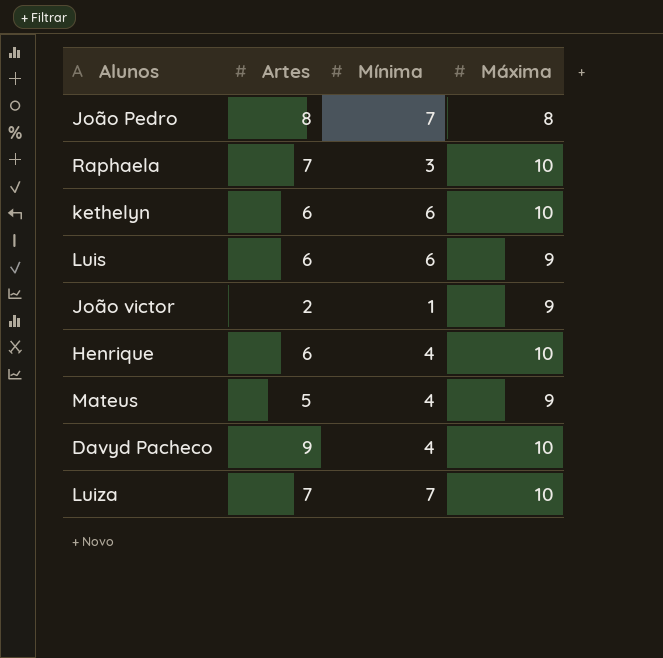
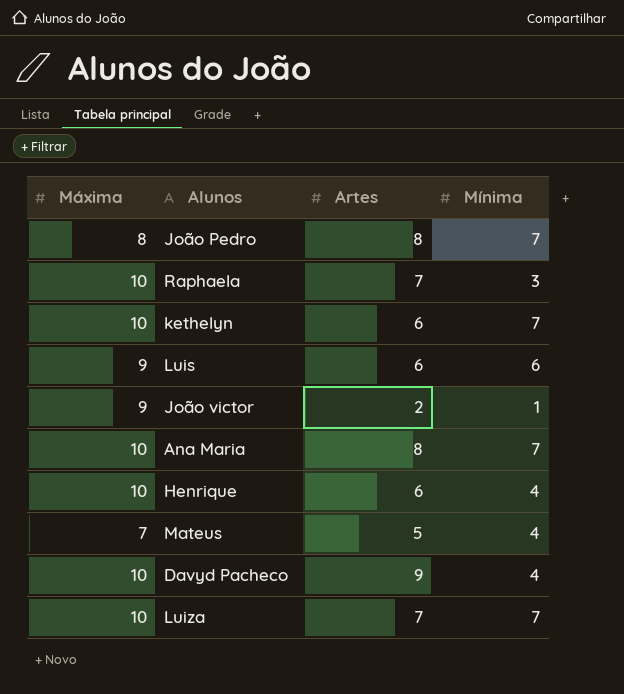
column Máxima | position: 4 -> 1
kethelyn | Mínima: 6 -> 7
row Ana Maria: none -> 10 | 8 | 7
Mateus | Máxima: 9 -> 7

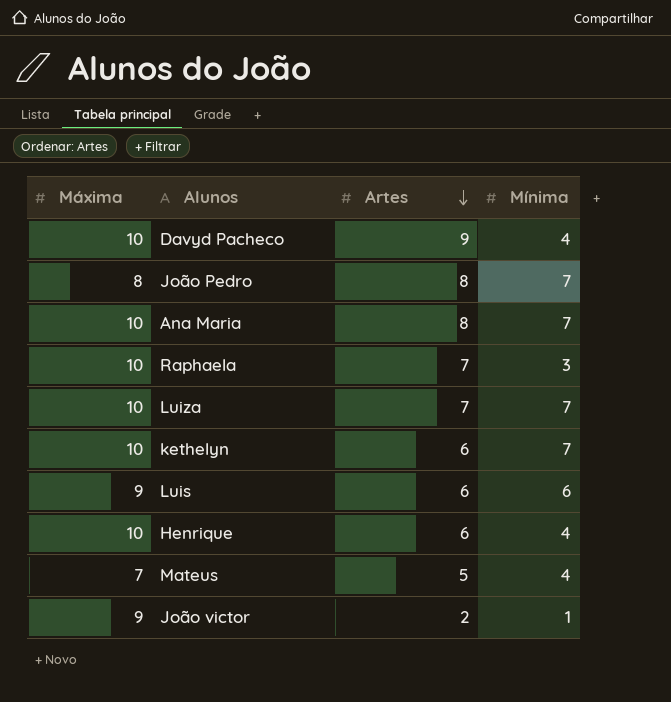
row order: none -> Artes descending

